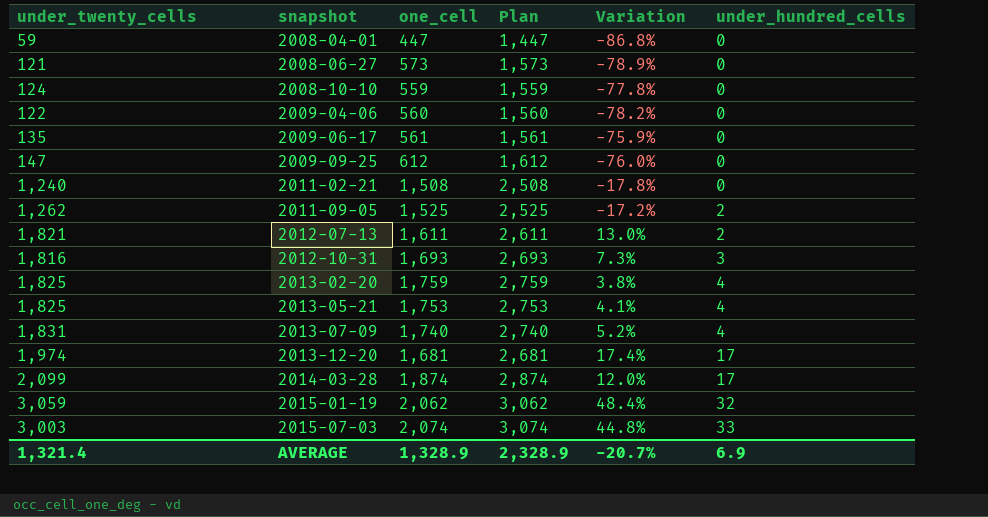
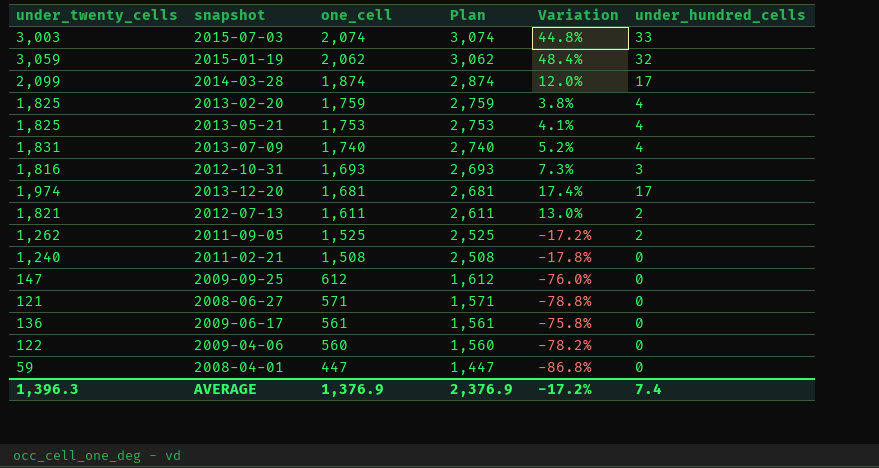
row order: snapshot ascending -> one_cell descending
row 2008-10-10: 124 | 559 | 1,559 | -77.8% | 0 -> none
2008-06-27 | one_cell: 573 -> 571
2008-06-27 | Plan: 1,573 -> 1,571
2008-06-27 | Variation: -78.9% -> -78.8%
2009-06-17 | under_twenty_cells: 135 -> 136
2009-06-17 | Variation: -75.9% -> -75.8%
AVERAGE | under_twenty_cells: 1,321.4 -> 1,396.3
AVERAGE | one_cell: 1,328.9 -> 1,376.9
AVERAGE | Plan: 2,328.9 -> 2,376.9
AVERAGE | Variation: -20.7% -> -17.2%
AVERAGE | under_hundred_cells: 6.9 -> 7.4

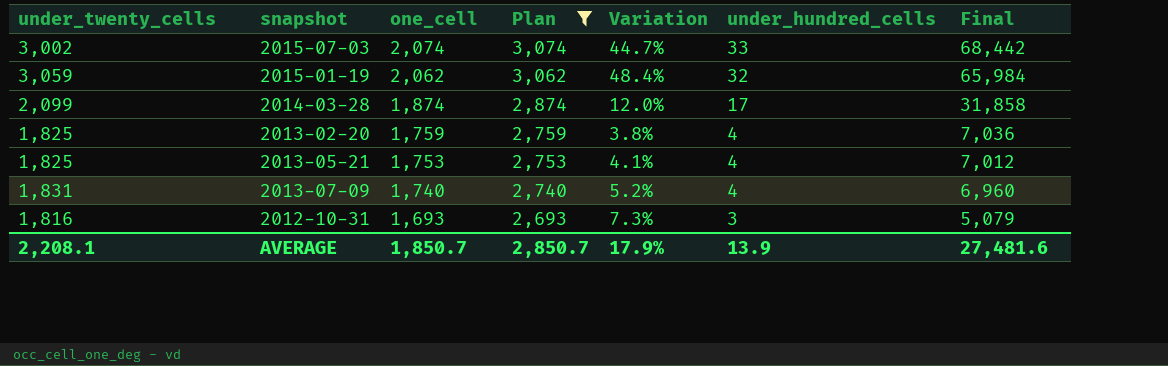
filter: none -> Plan >= 2,693
column Final | formula: none -> [one_cell] * [under_hundred_cells]
2015-07-03 | under_twenty_cells: 3,003 -> 3,002
2015-07-03 | Variation: 44.8% -> 44.7%
AVERAGE | under_twenty_cells: 1,396.3 -> 2,208.1
AVERAGE | one_cell: 1,376.9 -> 1,850.7
AVERAGE | Plan: 2,376.9 -> 2,850.7
AVERAGE | Variation: -17.2% -> 17.9%
AVERAGE | under_hundred_cells: 7.4 -> 13.9

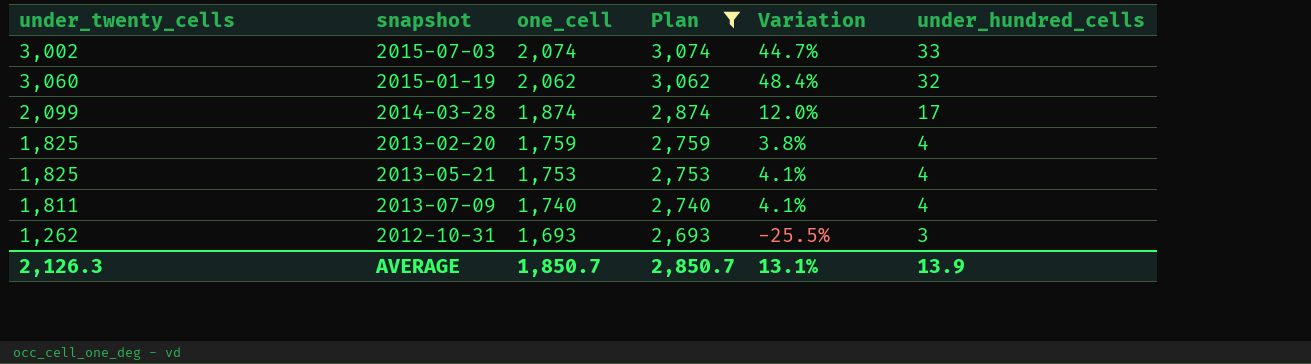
column Final | formula: [one_cell] * [under_hundred_cells] -> none
2015-01-19 | under_twenty_cells: 3,059 -> 3,060
2013-07-09 | under_twenty_cells: 1,831 -> 1,811
2013-07-09 | Variation: 5.2% -> 4.1%
2012-10-31 | under_twenty_cells: 1,816 -> 1,262
2012-10-31 | Variation: 7.3% -> -25.5%
AVERAGE | under_twenty_cells: 2,208.1 -> 2,126.3
AVERAGE | Variation: 17.9% -> 13.1%

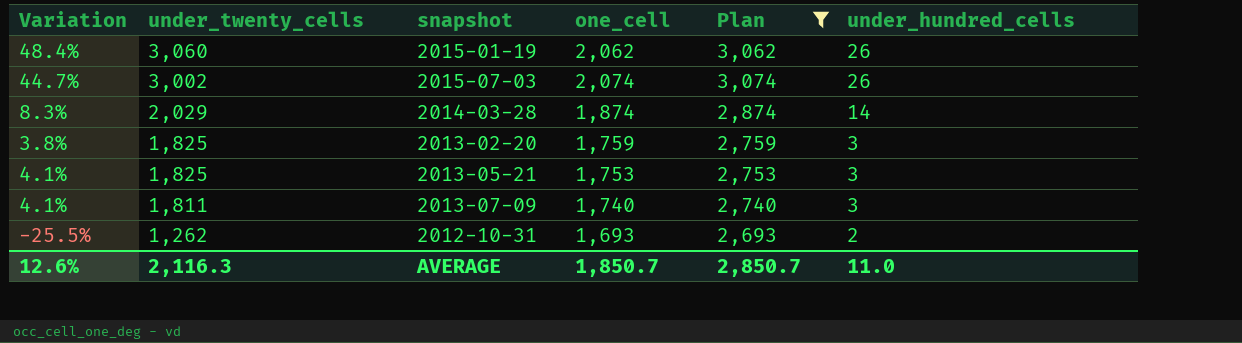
row order: one_cell descending -> under_twenty_cells descending
column Variation | position: 5 -> 1
2015-01-19 | under_hundred_cells: 32 -> 26
2015-07-03 | under_hundred_cells: 33 -> 26
2014-03-28 | Variation: 12.0% -> 8.3%
2014-03-28 | under_twenty_cells: 2,099 -> 2,029
2014-03-28 | under_hundred_cells: 17 -> 14
2013-02-20 | under_hundred_cells: 4 -> 3
2013-05-21 | under_hundred_cells: 4 -> 3
2013-07-09 | under_hundred_cells: 4 -> 3
2012-10-31 | under_hundred_cells: 3 -> 2
AVERAGE | Variation: 13.1% -> 12.6%
AVERAGE | under_twenty_cells: 2,126.3 -> 2,116.3
AVERAGE | under_hundred_cells: 13.9 -> 11.0

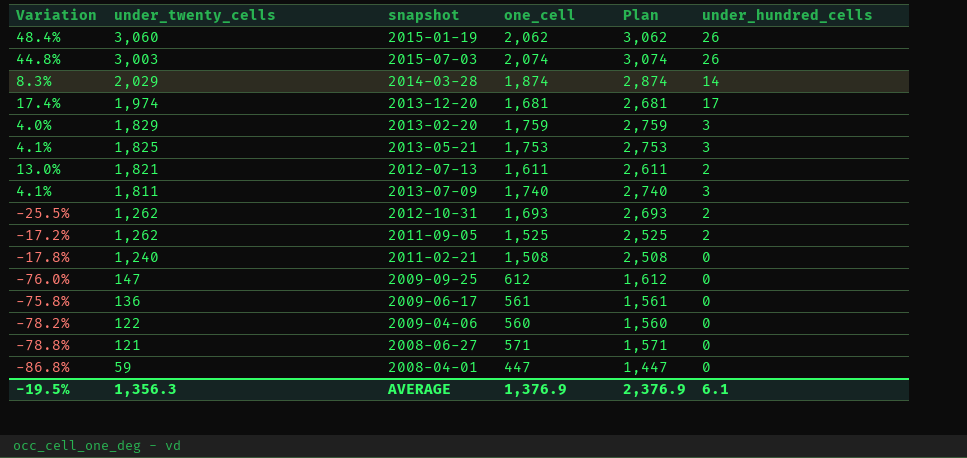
filter: Plan >= 2,693 -> none
2015-07-03 | Variation: 44.7% -> 44.8%
2015-07-03 | under_twenty_cells: 3,002 -> 3,003
2013-02-20 | Variation: 3.8% -> 4.0%
2013-02-20 | under_twenty_cells: 1,825 -> 1,829
AVERAGE | Variation: 12.6% -> -19.5%
AVERAGE | under_twenty_cells: 2,116.3 -> 1,356.3
AVERAGE | one_cell: 1,850.7 -> 1,376.9
AVERAGE | Plan: 2,850.7 -> 2,376.9
AVERAGE | under_hundred_cells: 11.0 -> 6.1

